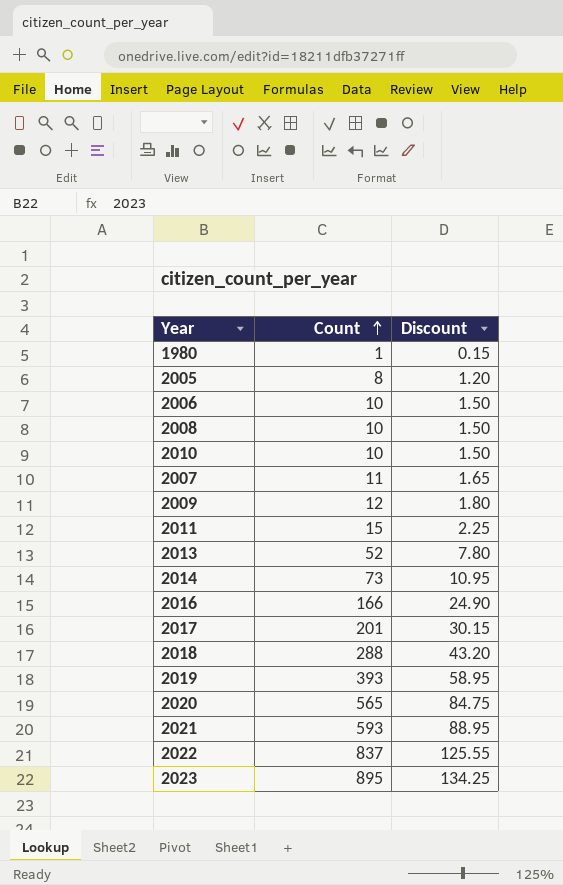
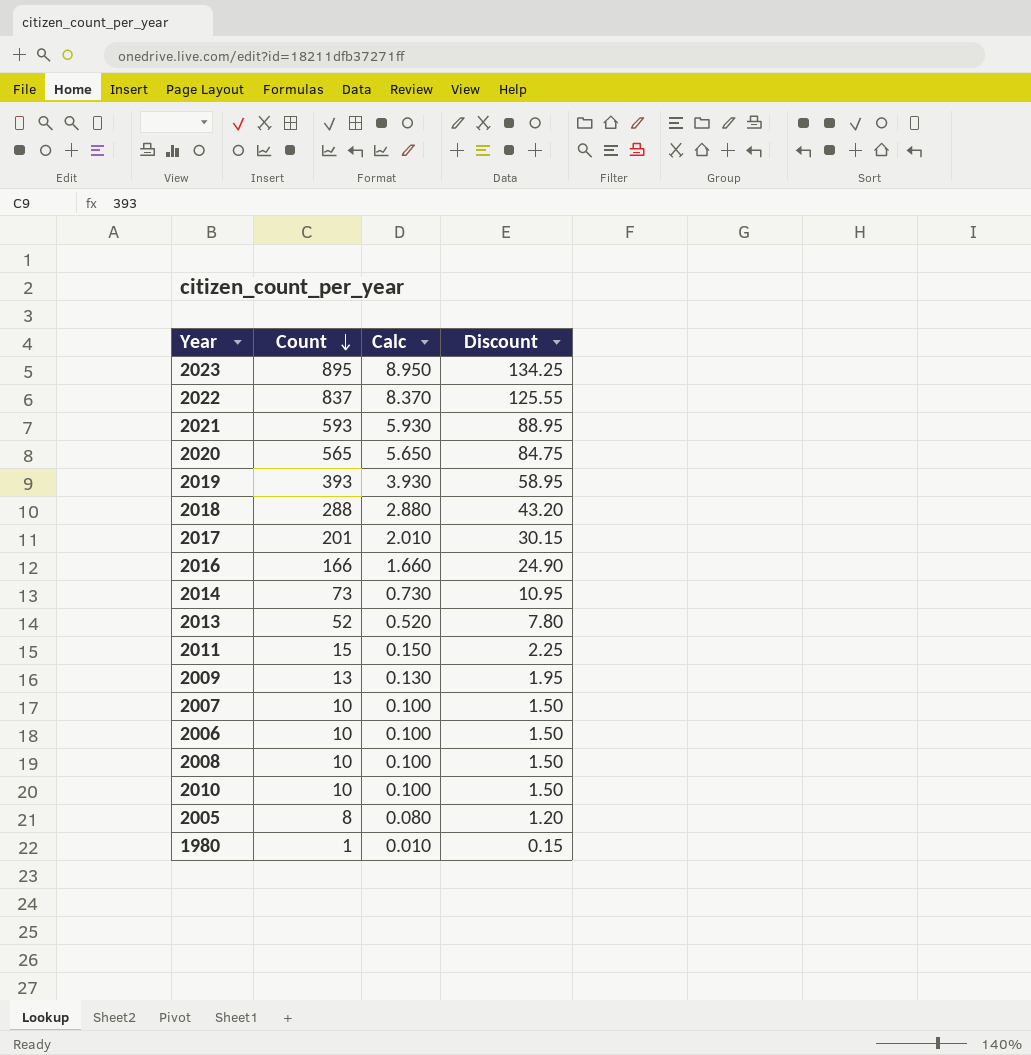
row order: Count ascending -> Count descending
column Calc | formula: none -> [Count] * 0.01
2009 | Count: 12 -> 13
2009 | Discount: 1.80 -> 1.95
2007 | Count: 11 -> 10
2007 | Discount: 1.65 -> 1.50

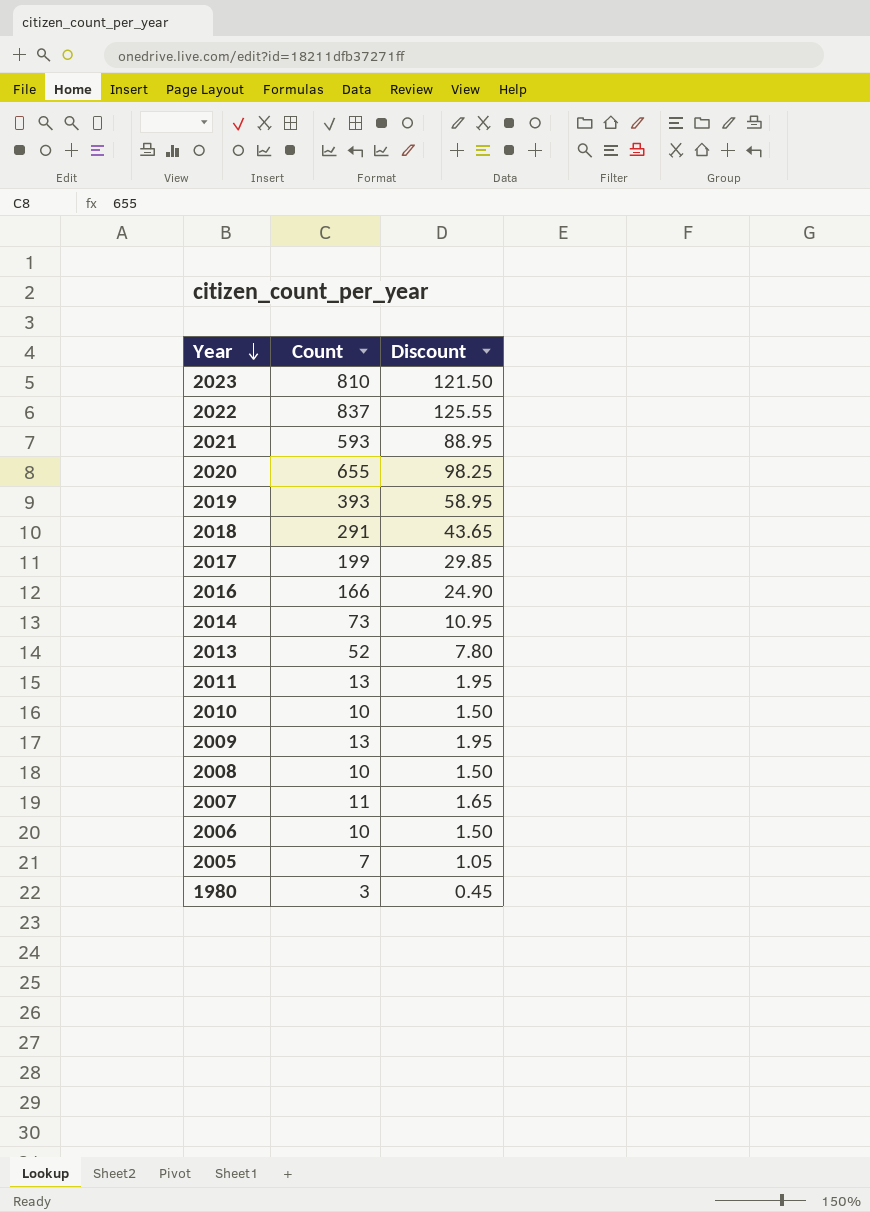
row order: Count descending -> Year descending
column Calc | formula: [Count] * 0.01 -> none
2023 | Count: 895 -> 810
2023 | Discount: 134.25 -> 121.50
2020 | Count: 565 -> 655
2020 | Discount: 84.75 -> 98.25
2018 | Count: 288 -> 291
2018 | Discount: 43.20 -> 43.65
2017 | Count: 201 -> 199
2017 | Discount: 30.15 -> 29.85
2011 | Count: 15 -> 13
2011 | Discount: 2.25 -> 1.95
2007 | Count: 10 -> 11
2007 | Discount: 1.50 -> 1.65
2005 | Count: 8 -> 7
2005 | Discount: 1.20 -> 1.05
1980 | Count: 1 -> 3
1980 | Discount: 0.15 -> 0.45

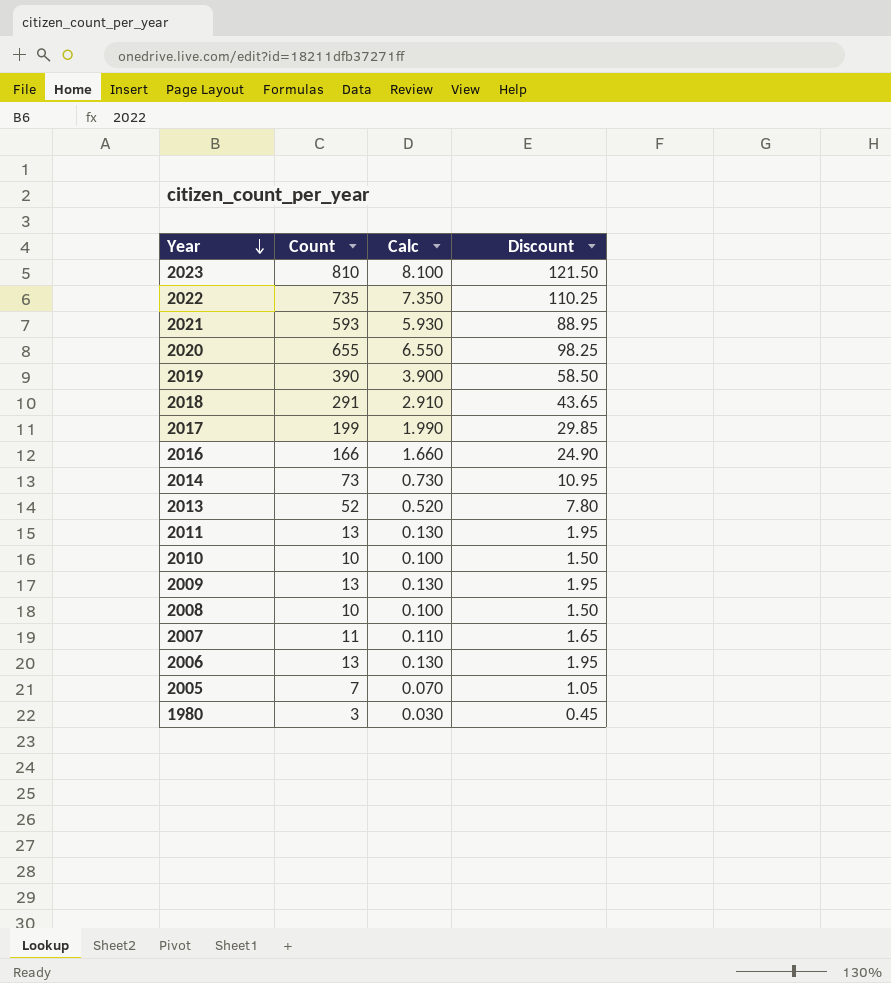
column Calc | formula: none -> [Count] * 0.01
2022 | Count: 837 -> 735
2022 | Discount: 125.55 -> 110.25
2019 | Count: 393 -> 390
2019 | Discount: 58.95 -> 58.50
2006 | Count: 10 -> 13
2006 | Discount: 1.50 -> 1.95

